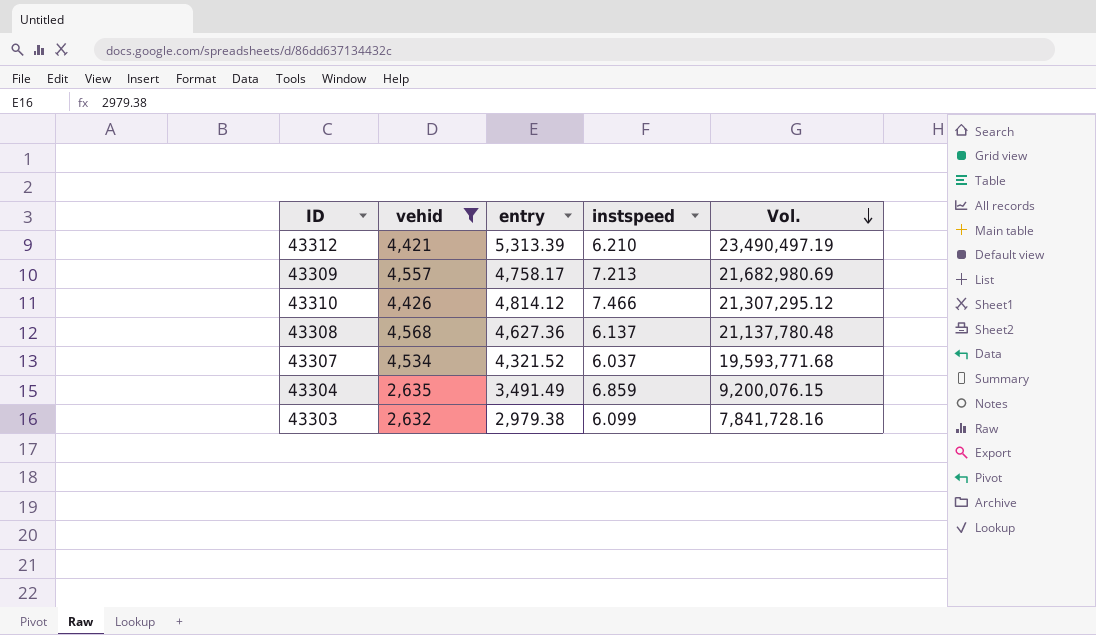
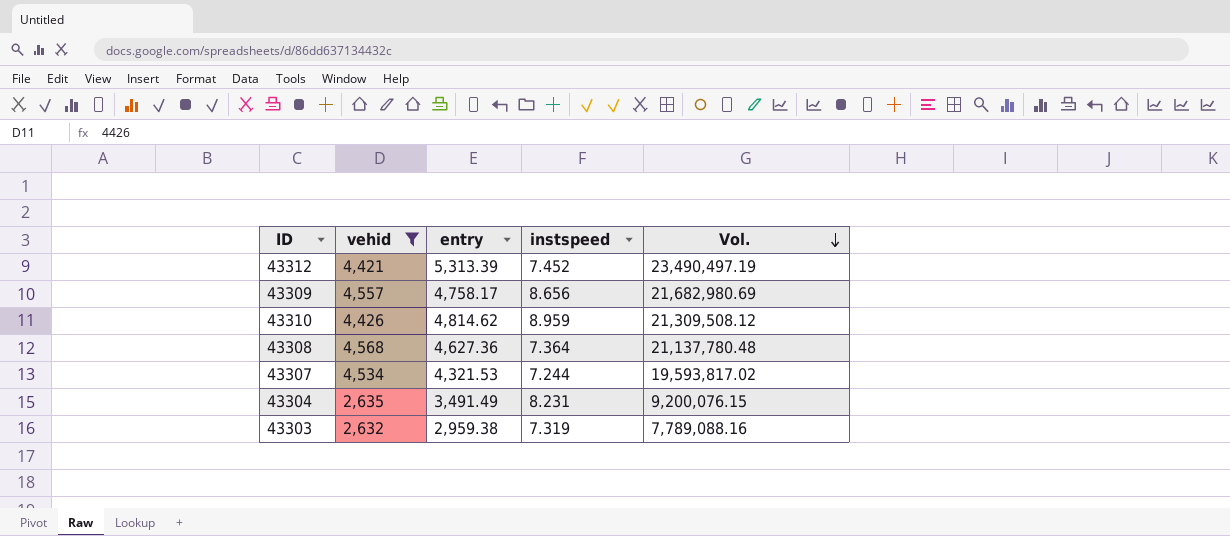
43312 | instspeed: 6.210 -> 7.452
43309 | instspeed: 7.213 -> 8.656
43310 | entry: 4,814.12 -> 4,814.62
43310 | instspeed: 7.466 -> 8.959
43310 | Vol.: 21,307,295.12 -> 21,309,508.12
43308 | instspeed: 6.137 -> 7.364
43307 | entry: 4,321.52 -> 4,321.53
43307 | instspeed: 6.037 -> 7.244
43307 | Vol.: 19,593,771.68 -> 19,593,817.02
43304 | instspeed: 6.859 -> 8.231
43303 | entry: 2,979.38 -> 2,959.38
43303 | instspeed: 6.099 -> 7.319
43303 | Vol.: 7,841,728.16 -> 7,789,088.16

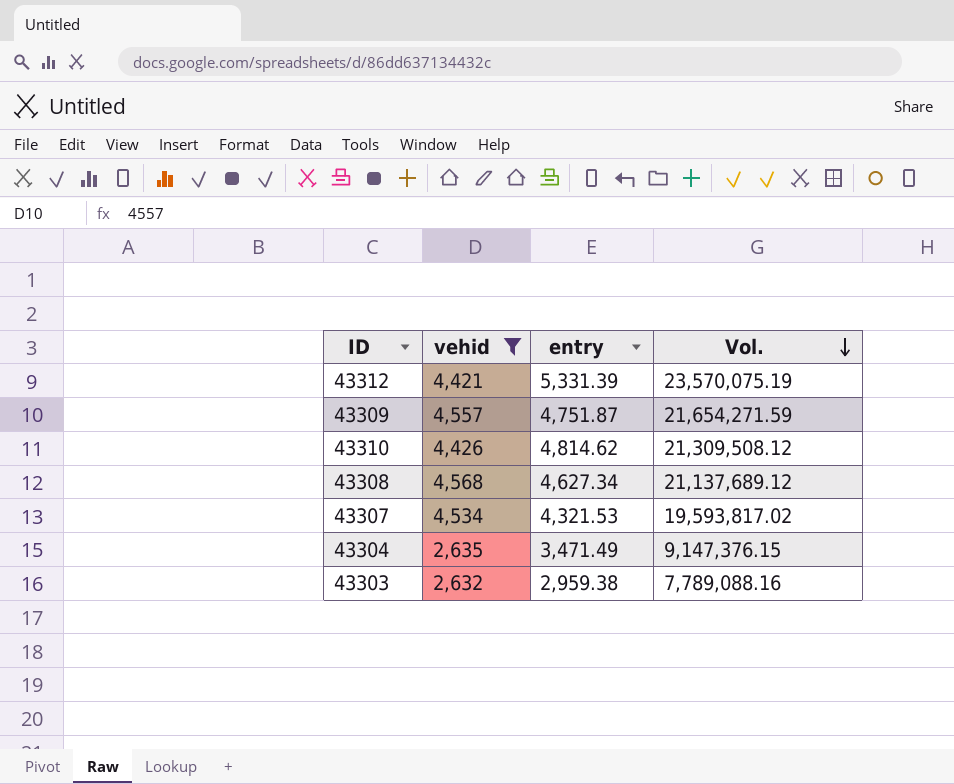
column instspeed | position: 4 -> none
43312 | entry: 5,313.39 -> 5,331.39
43312 | Vol.: 23,490,497.19 -> 23,570,075.19
43309 | entry: 4,758.17 -> 4,751.87
43309 | Vol.: 21,682,980.69 -> 21,654,271.59
43308 | entry: 4,627.36 -> 4,627.34
43308 | Vol.: 21,137,780.48 -> 21,137,689.12
43304 | entry: 3,491.49 -> 3,471.49
43304 | Vol.: 9,200,076.15 -> 9,147,376.15

